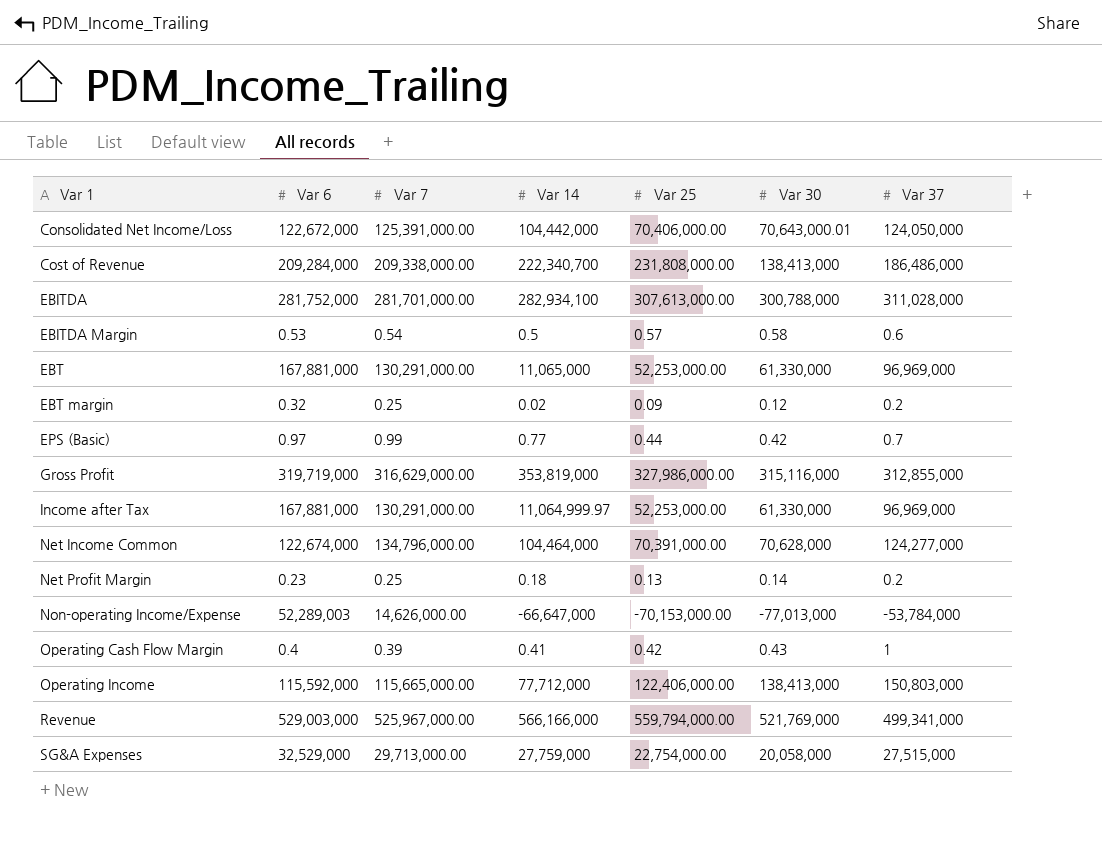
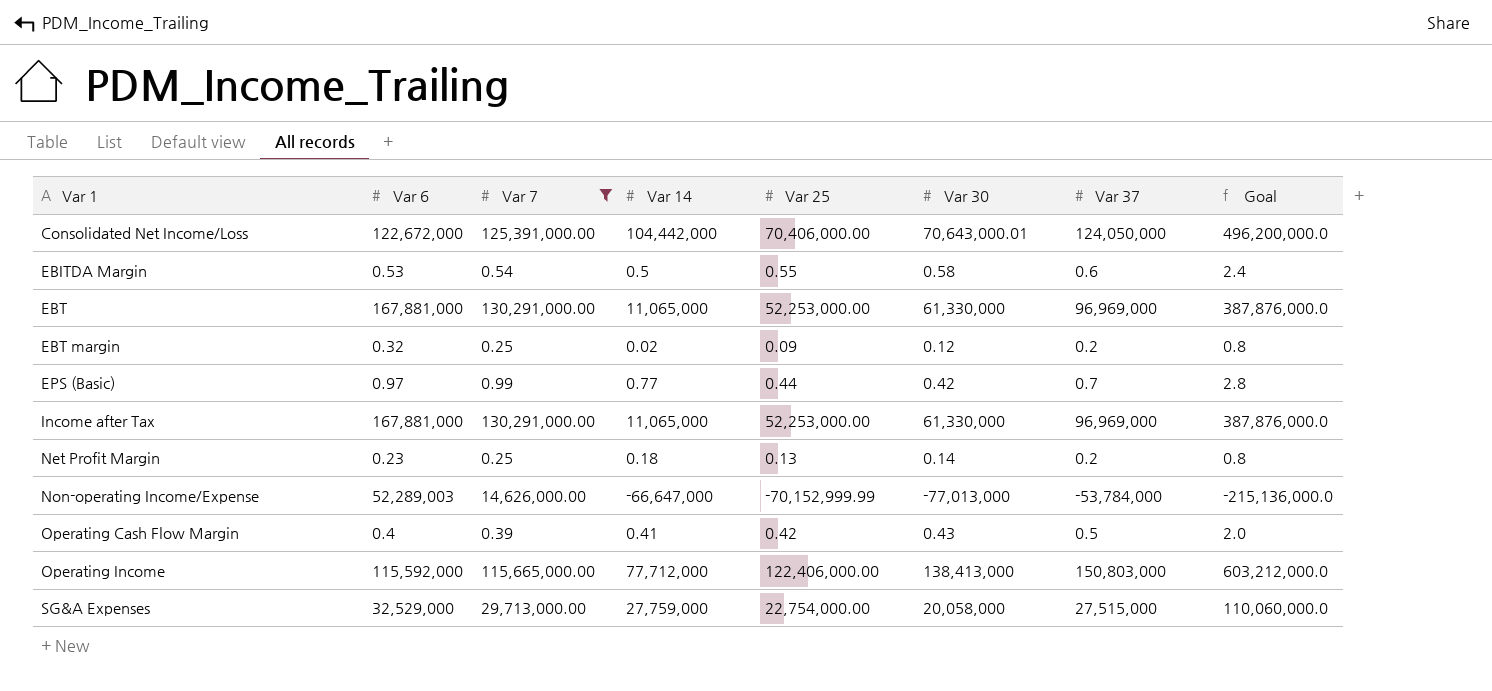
filter: none -> Var 7 <= 130,291,000.00
column Goal | formula: none -> [Var 37] * 4
EBITDA Margin | Var 25: 0.57 -> 0.55
Income after Tax | Var 14: 11,064,999.97 -> 11,065,000
Non-operating Income/Expense | Var 25: -70,153,000.00 -> -70,152,999.99
Operating Cash Flow Margin | Var 37: 1 -> 0.5

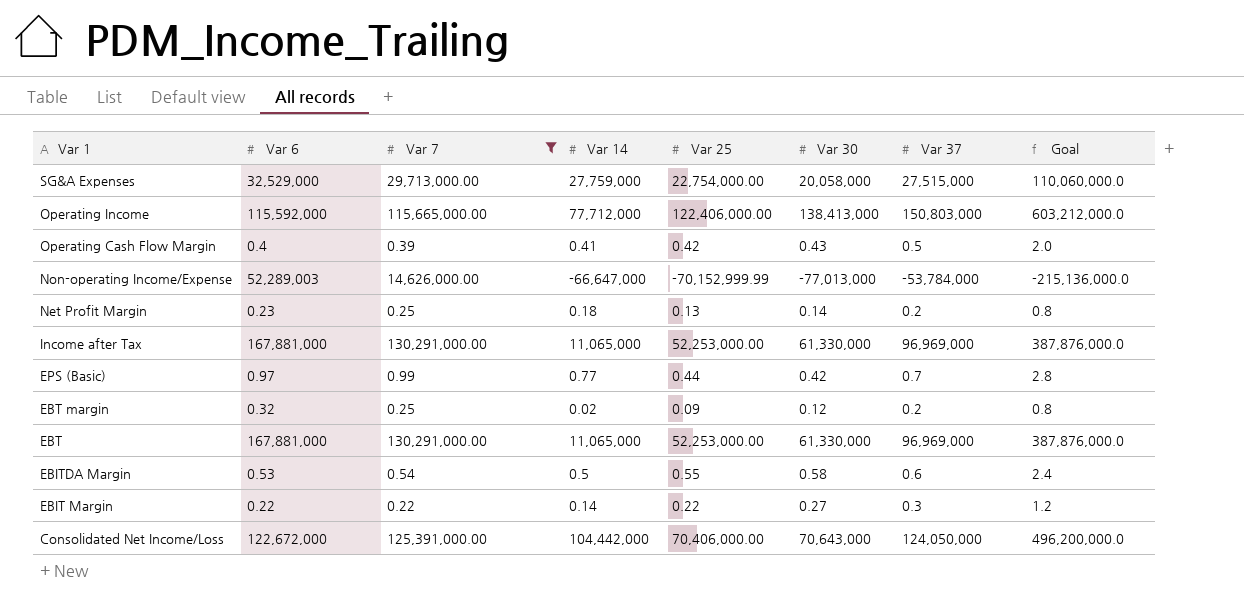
row order: Var 1 ascending -> Var 1 descending
row EBIT Margin: none -> 0.22 | 0.22 | 0.14 | 0.22 | 0.27 | 0.3 | 1.2
Consolidated Net Income/Loss | Var 30: 70,643,000.01 -> 70,643,000

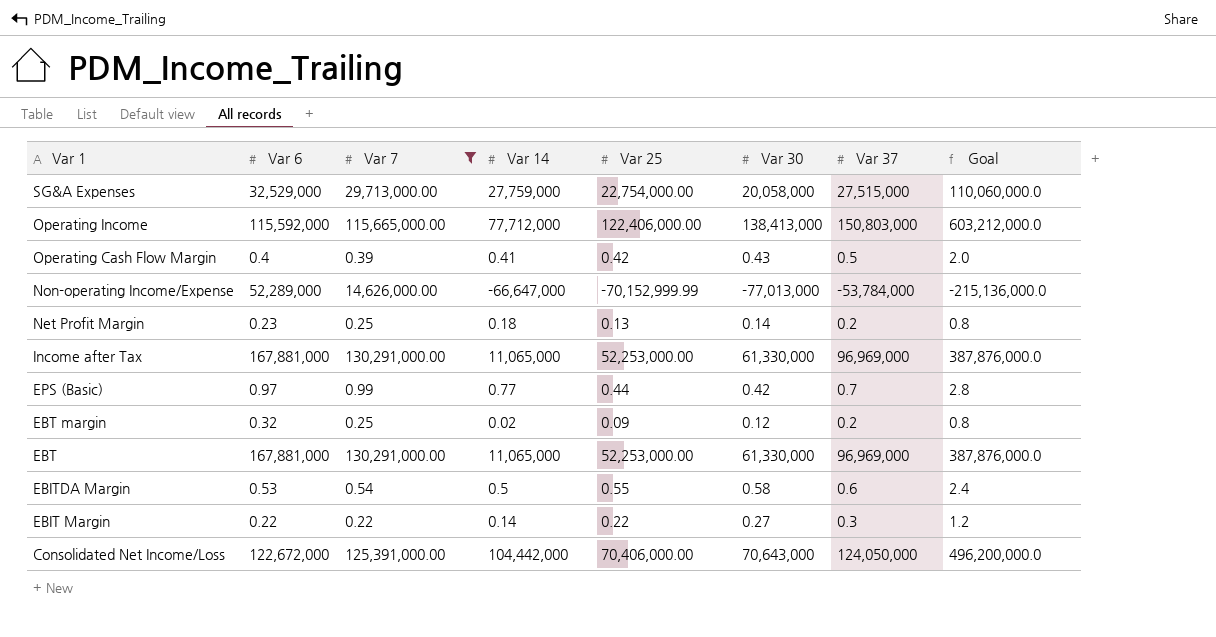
Non-operating Income/Expense | Var 6: 52,289,003 -> 52,289,000

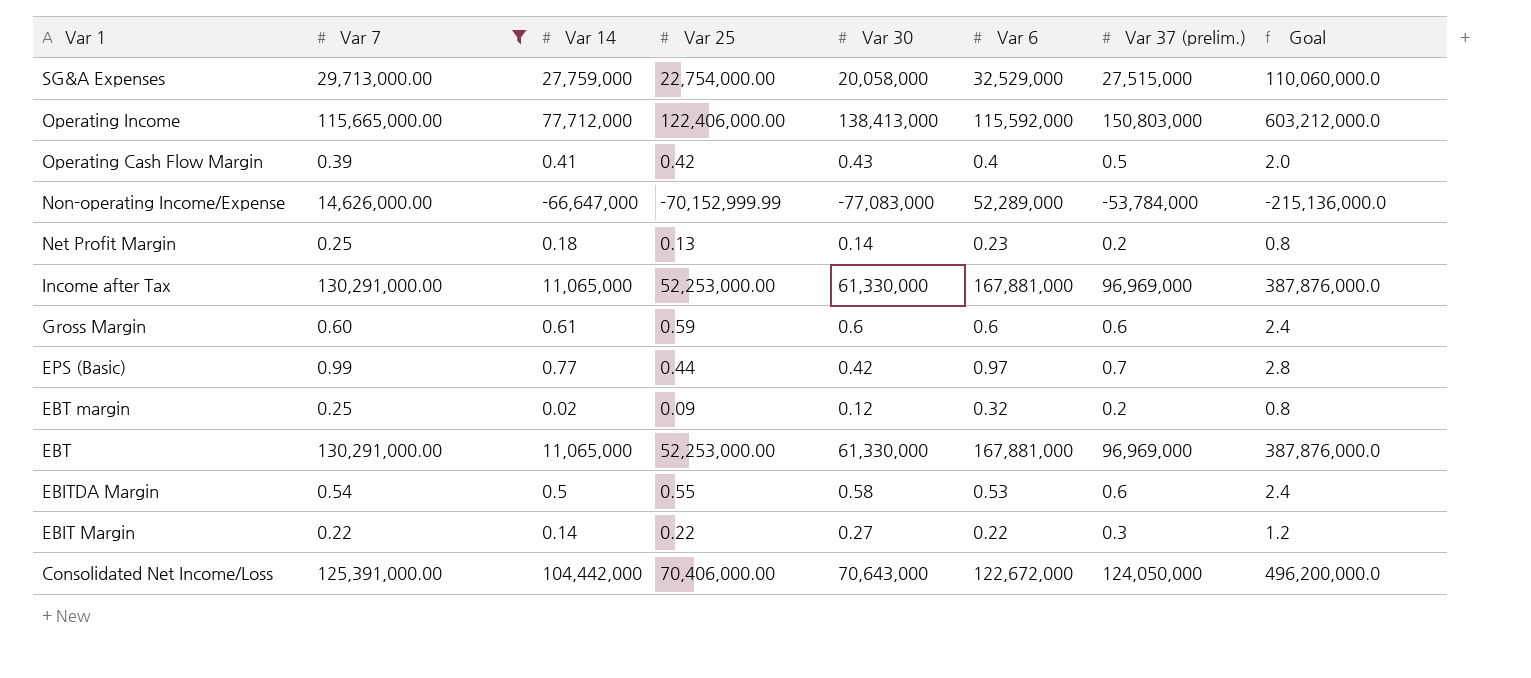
column Var 6 | position: 2 -> 6
column name: Var 37 -> Var 37 (prelim.)
Non-operating Income/Expense | Var 30: -77,013,000 -> -77,083,000
row Gross Margin: none -> 0.60 | 0.61 | 0.59 | 0.6 | 0.6 | 0.6 | 2.4

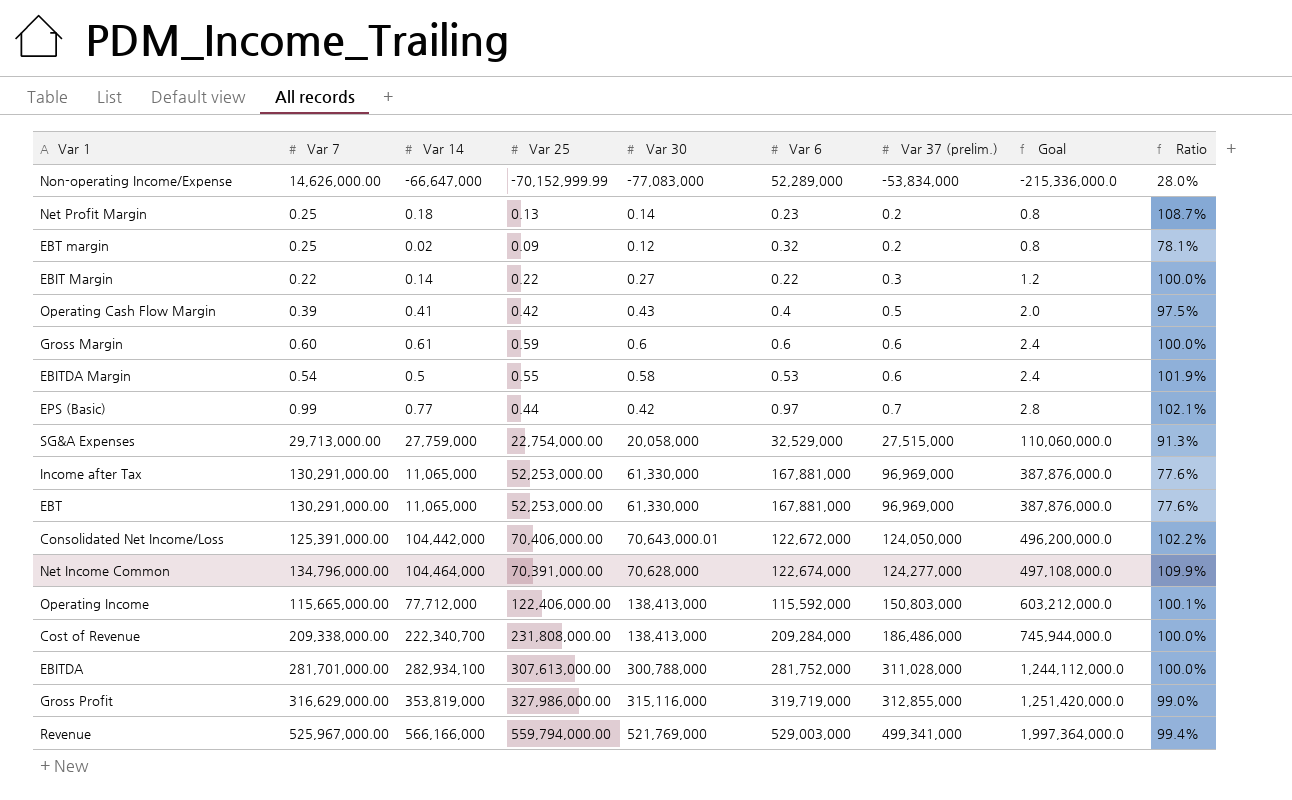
filter: Var 7 <= 130,291,000.00 -> none
row order: Var 1 descending -> Var 37 (prelim.) ascending
column Ratio | formula: none -> [Var 7] / [Var 6]
Non-operating Income/Expense | Var 37 (prelim.): -53,784,000 -> -53,834,000
Non-operating Income/Expense | Goal: -215,136,000.0 -> -215,336,000.0
Consolidated Net Income/Loss | Var 30: 70,643,000 -> 70,643,000.01

